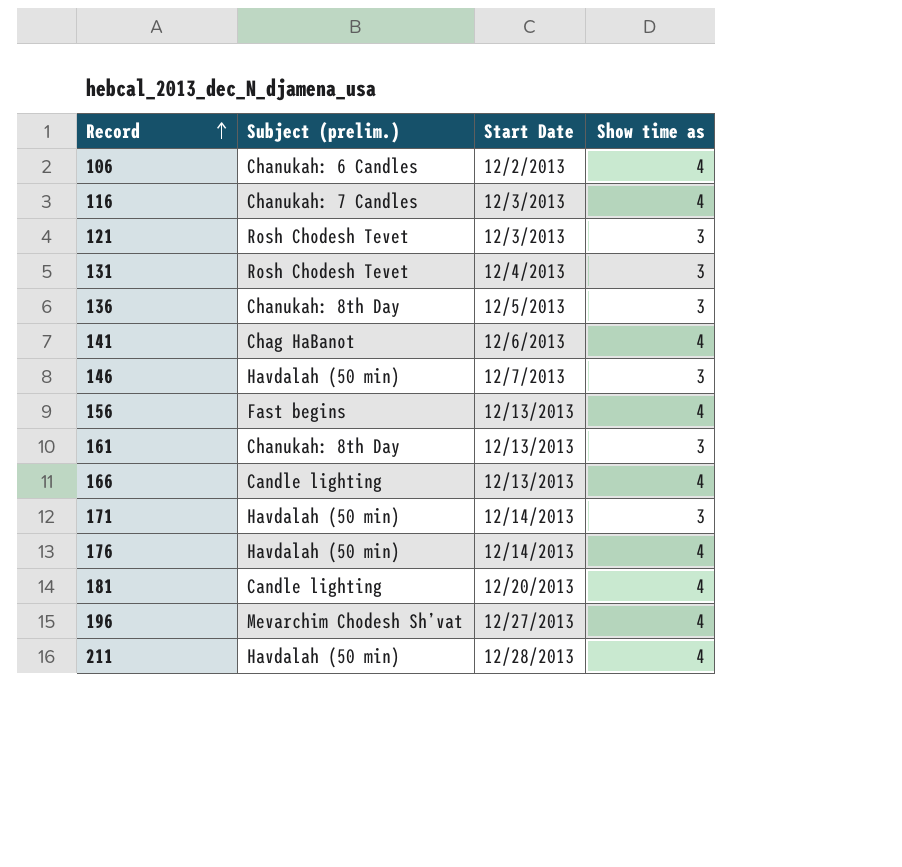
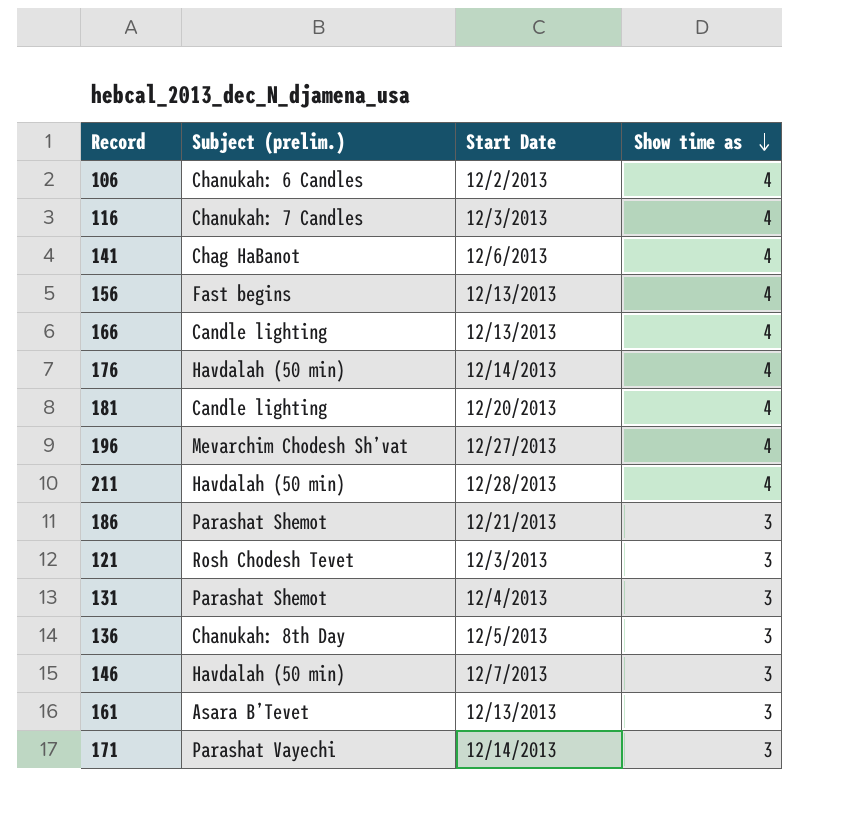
row order: Record ascending -> Show time as descending
row 186: none -> Parashat Shemot | 12/21/2013 | 3
131 | Subject (prelim.): Rosh Chodesh Tevet -> Parashat Shemot
161 | Subject (prelim.): Chanukah: 8th Day -> Asara B’Tevet
171 | Subject (prelim.): Havdalah (50 min) -> Parashat Vayechi

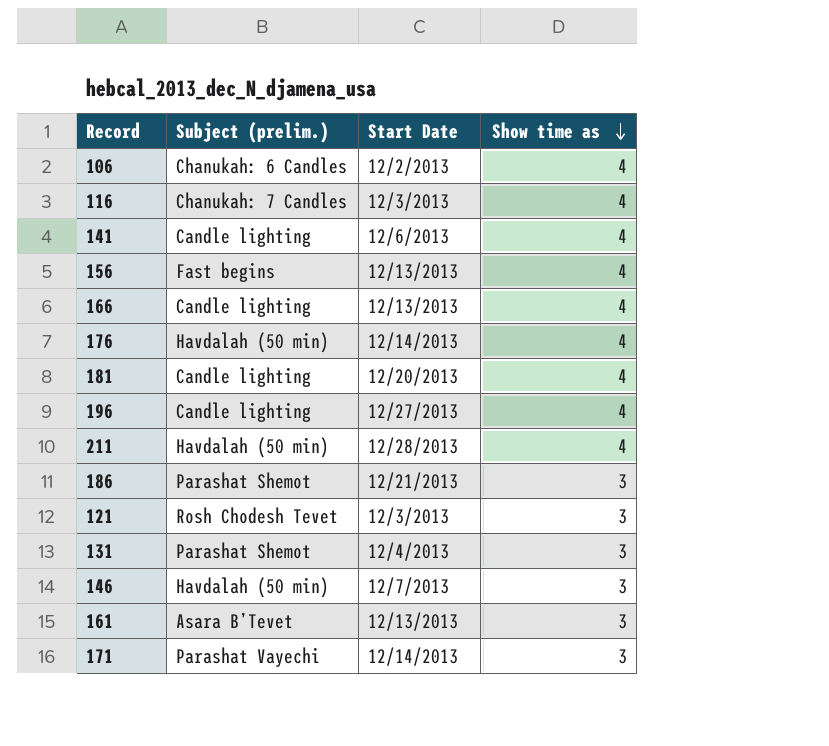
row 136: Chanukah: 8th Day | 12/5/2013 | 3 -> none
141 | Subject (prelim.): Chag HaBanot -> Candle lighting
196 | Subject (prelim.): Mevarchim Chodesh Sh’vat -> Candle lighting

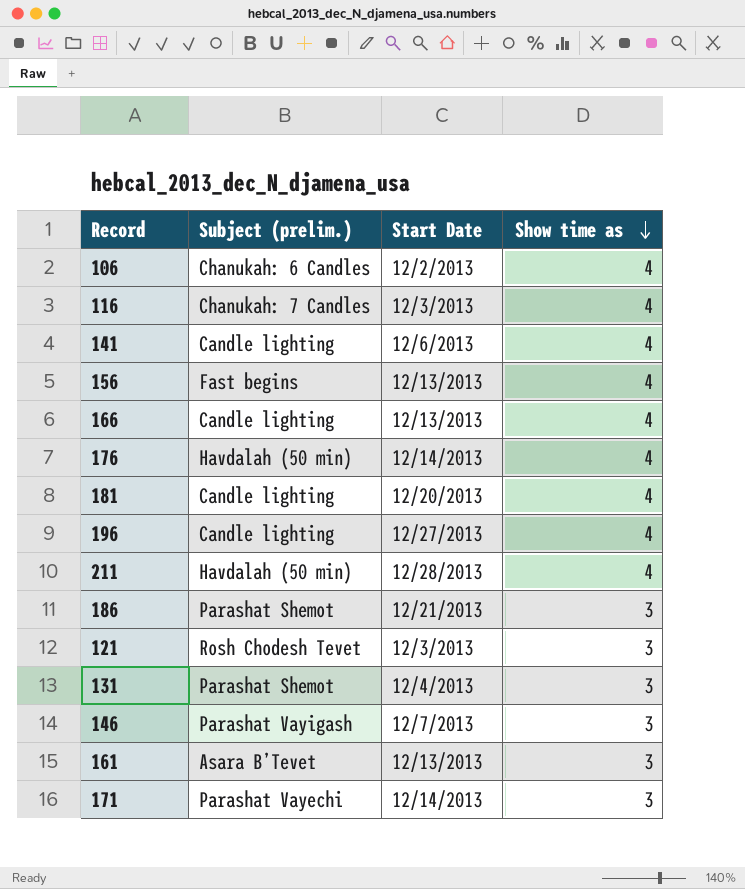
146 | Subject (prelim.): Havdalah (50 min) -> Parashat Vayigash

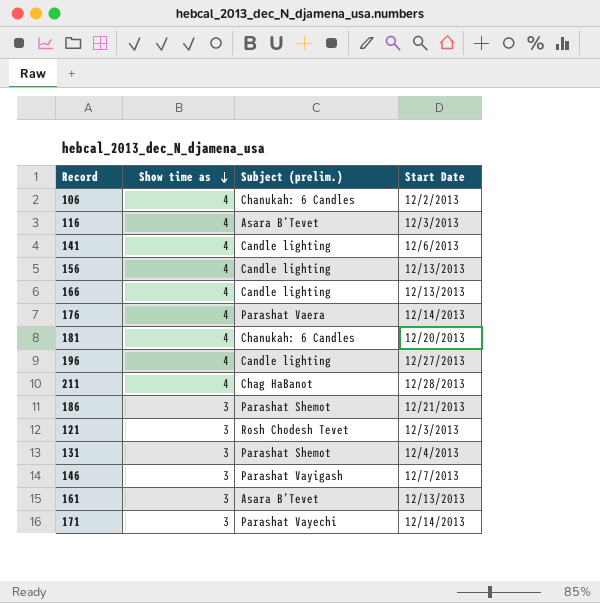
column Show time as | position: 4 -> 2
116 | Subject (prelim.): Chanukah: 7 Candles -> Asara B’Tevet
156 | Subject (prelim.): Fast begins -> Candle lighting
176 | Subject (prelim.): Havdalah (50 min) -> Parashat Vaera
181 | Subject (prelim.): Candle lighting -> Chanukah: 6 Candles
211 | Subject (prelim.): Havdalah (50 min) -> Chag HaBanot

